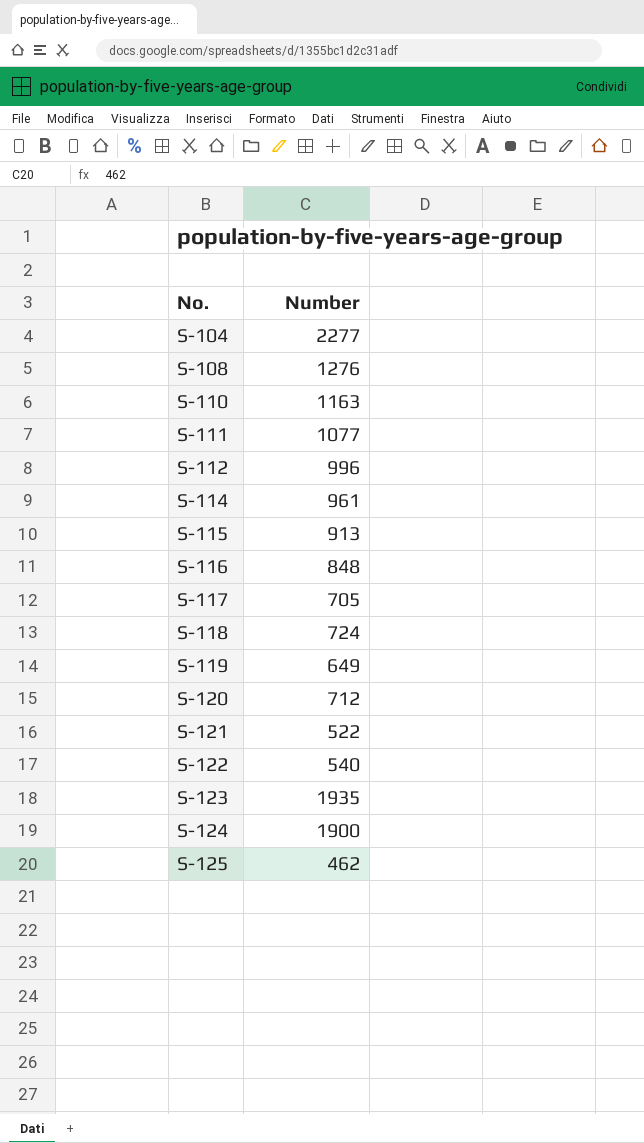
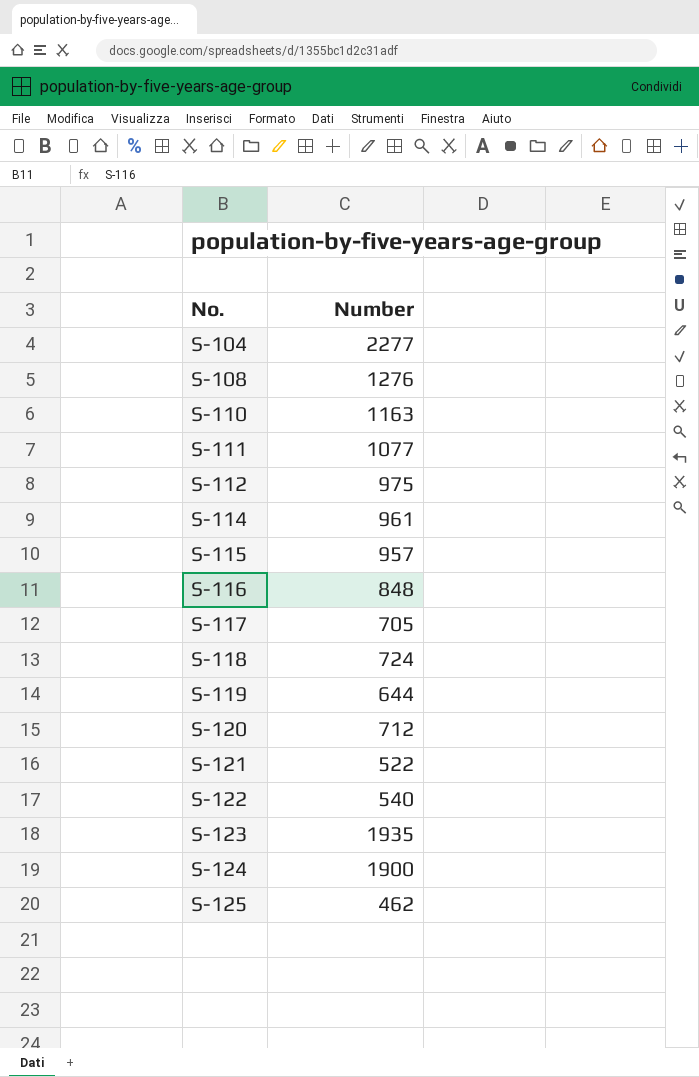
S-112 | Number: 996 -> 975
S-115 | Number: 913 -> 957
S-119 | Number: 649 -> 644

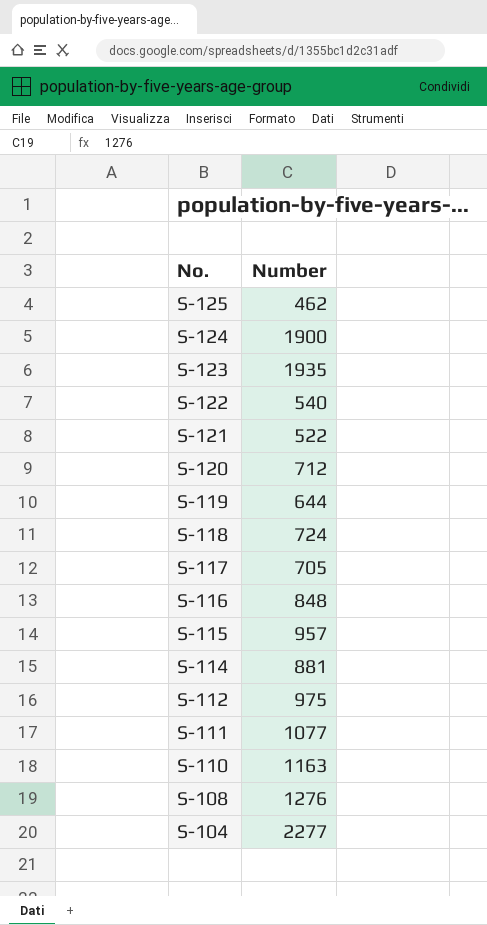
row order: No. ascending -> No. descending
S-114 | Number: 961 -> 881

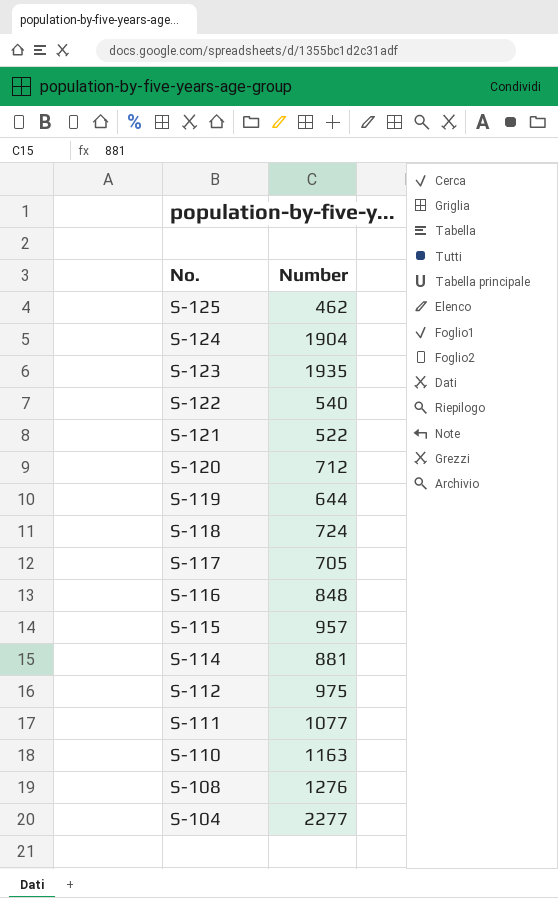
S-124 | Number: 1900 -> 1904

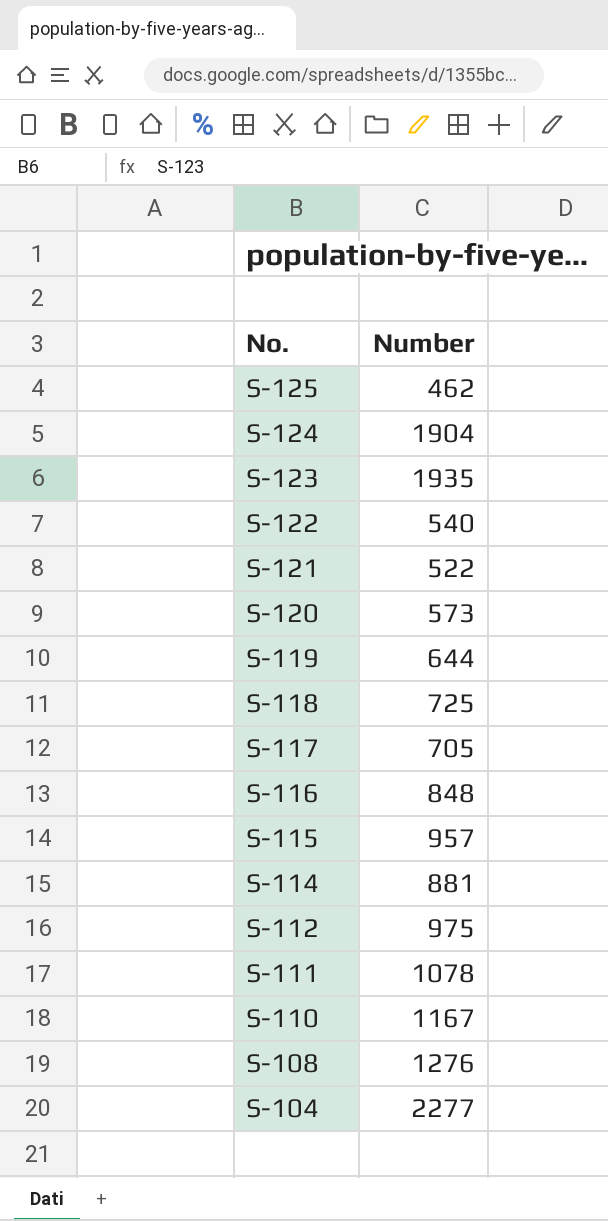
S-120 | Number: 712 -> 573
S-118 | Number: 724 -> 725
S-111 | Number: 1077 -> 1078
S-110 | Number: 1163 -> 1167

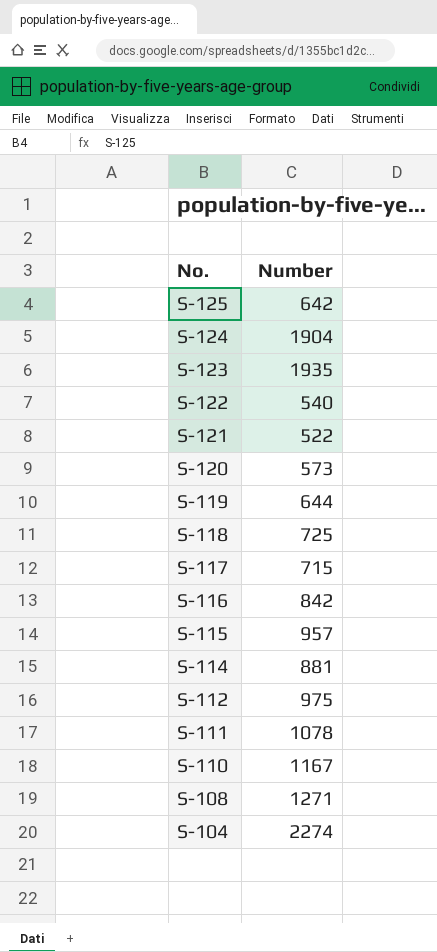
S-125 | Number: 462 -> 642
S-117 | Number: 705 -> 715
S-116 | Number: 848 -> 842
S-108 | Number: 1276 -> 1271
S-104 | Number: 2277 -> 2274

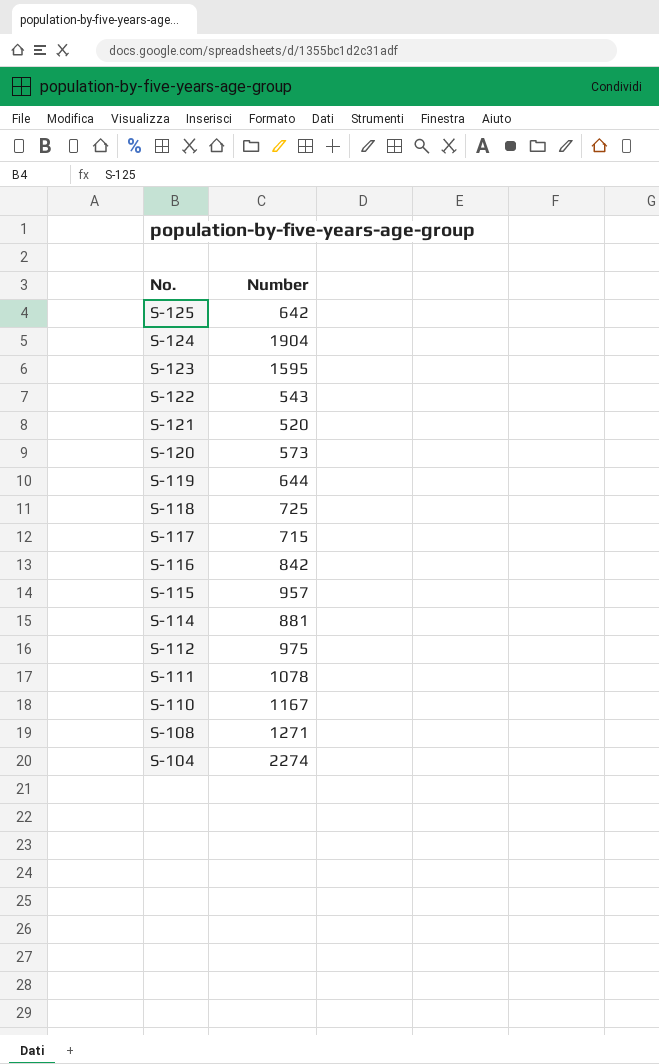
S-123 | Number: 1935 -> 1595
S-122 | Number: 540 -> 543
S-121 | Number: 522 -> 520

